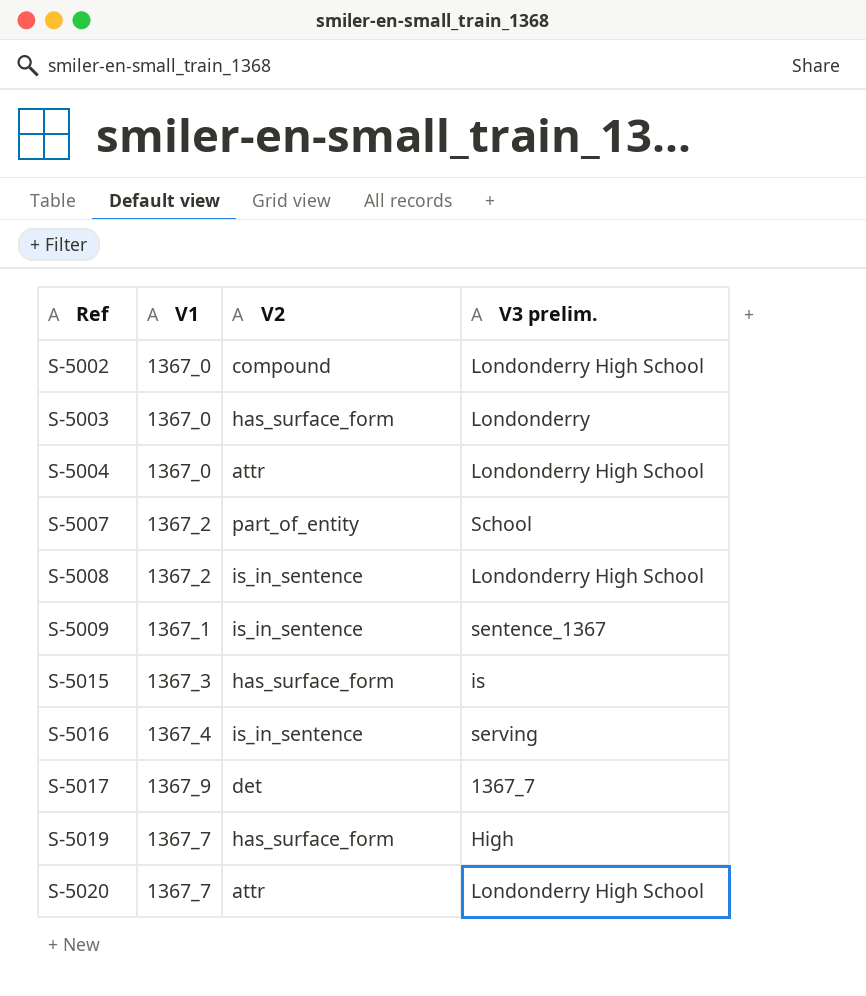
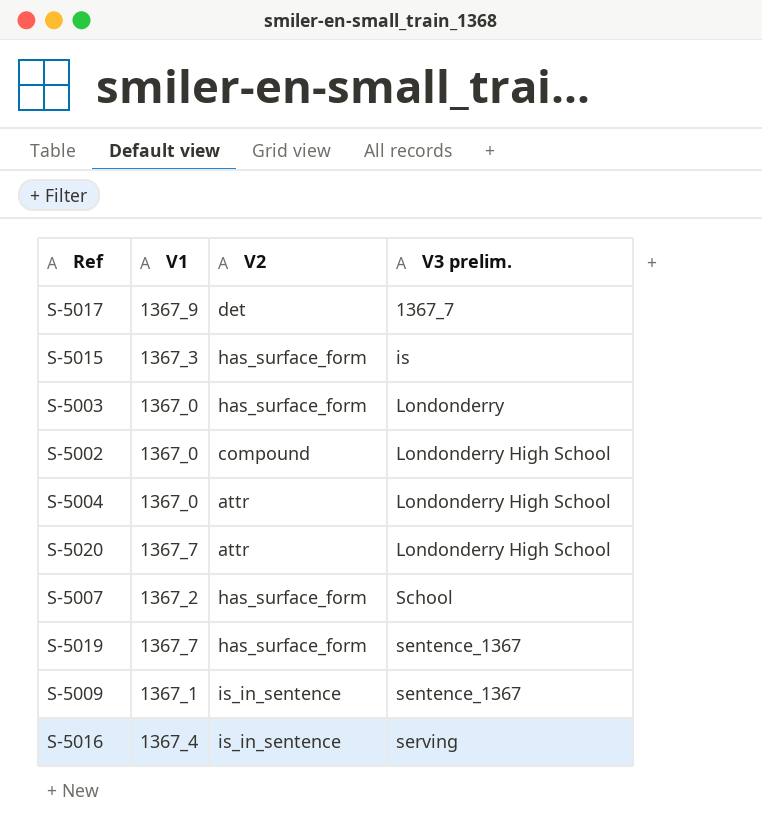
row order: Ref ascending -> V3 prelim. ascending
row S-5008: 1367_2 | is_in_sentence | Londonderry High School -> none
S-5007 | V2: part_of_entity -> has_surface_form
S-5019 | V3 prelim.: High -> sentence_1367

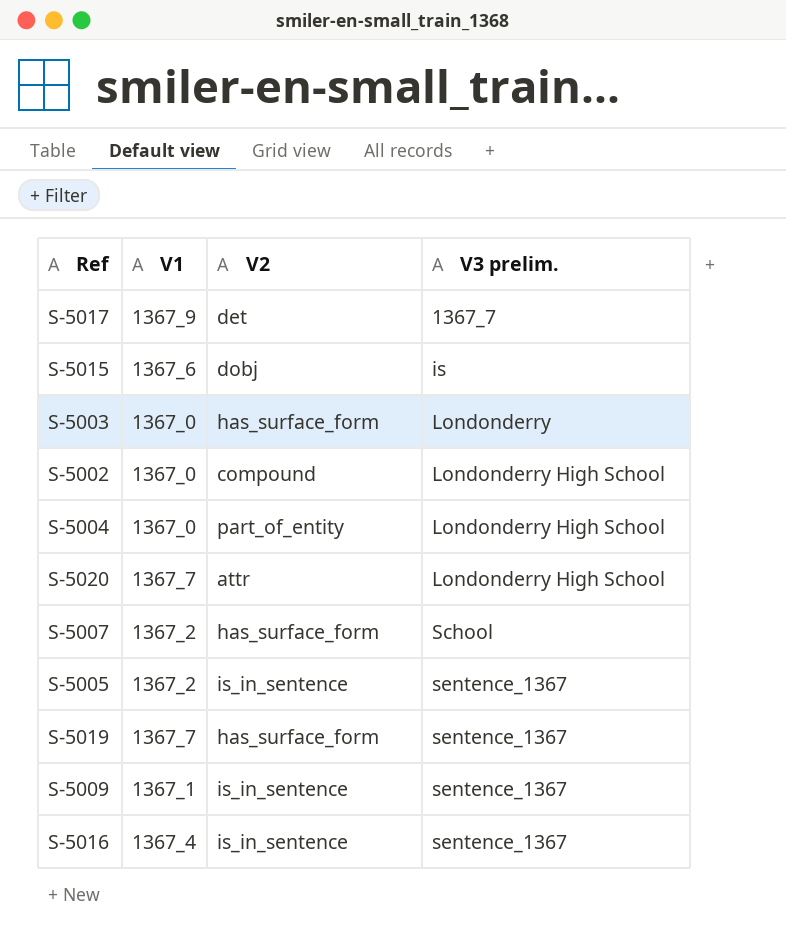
S-5015 | V1: 1367_3 -> 1367_6
S-5015 | V2: has_surface_form -> dobj
S-5004 | V2: attr -> part_of_entity
row S-5005: none -> 1367_2 | is_in_sentence | sentence_1367
S-5016 | V3 prelim.: serving -> sentence_1367

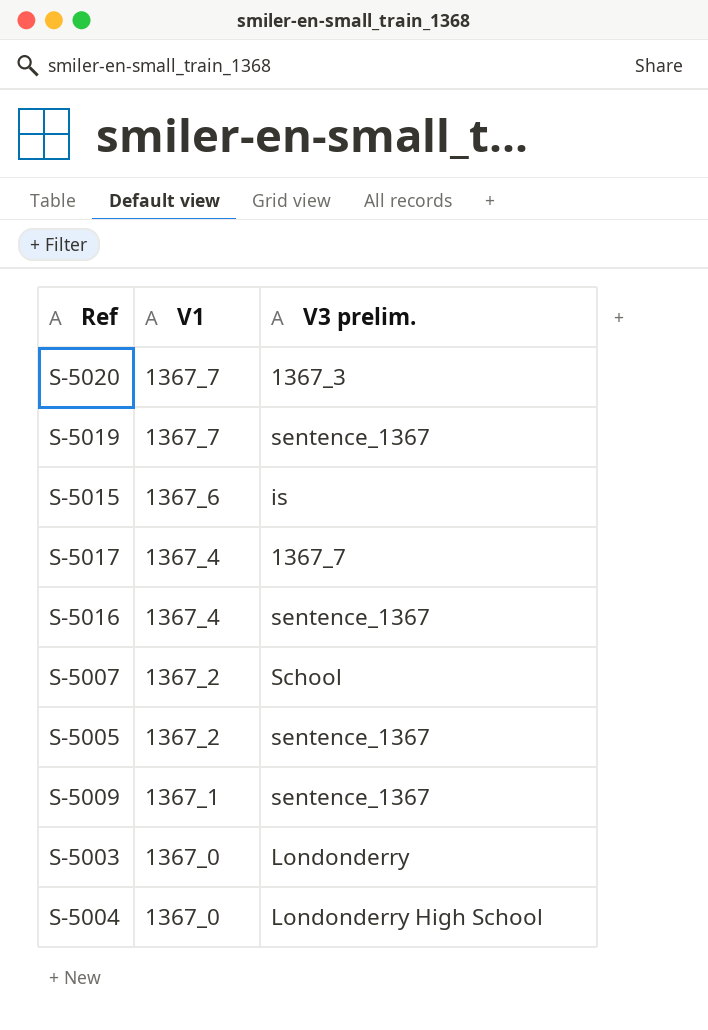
row order: V3 prelim. ascending -> V1 descending
column V2 | position: 3 -> none
row S-5002: 1367_0 | compound | Londonderry High School -> none
S-5020 | V3 prelim.: Londonderry High School -> 1367_3
S-5017 | V1: 1367_9 -> 1367_4

